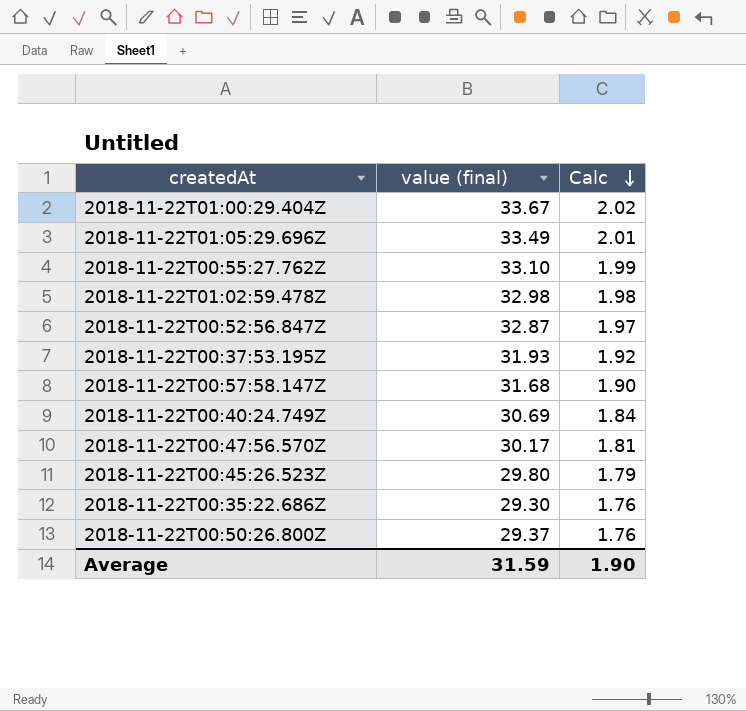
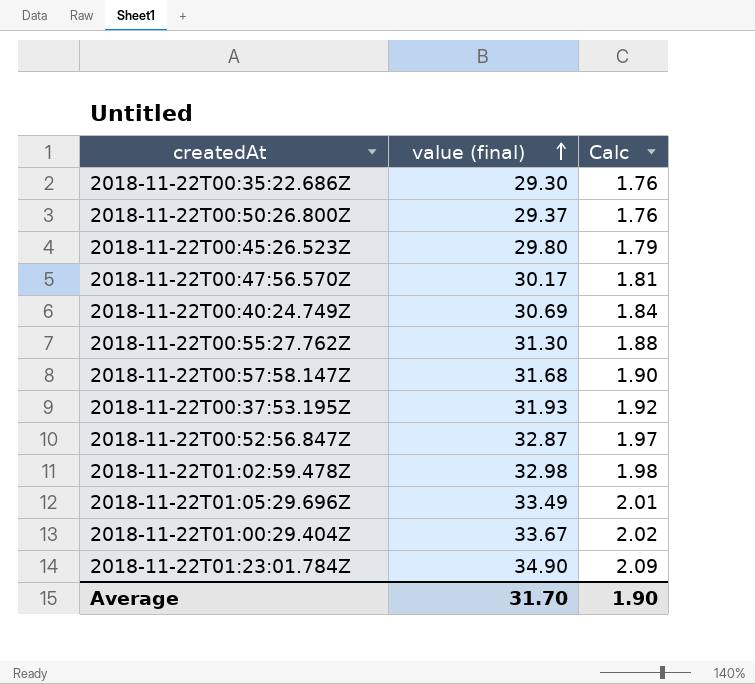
row order: Calc descending -> value (final) ascending
2018-11-22T00:55:27.762Z | value (final): 33.10 -> 31.30
2018-11-22T00:55:27.762Z | Calc: 1.99 -> 1.88
row 2018-11-22T01:23:01.784Z: none -> 34.90 | 2.09
Average | value (final): 31.59 -> 31.70

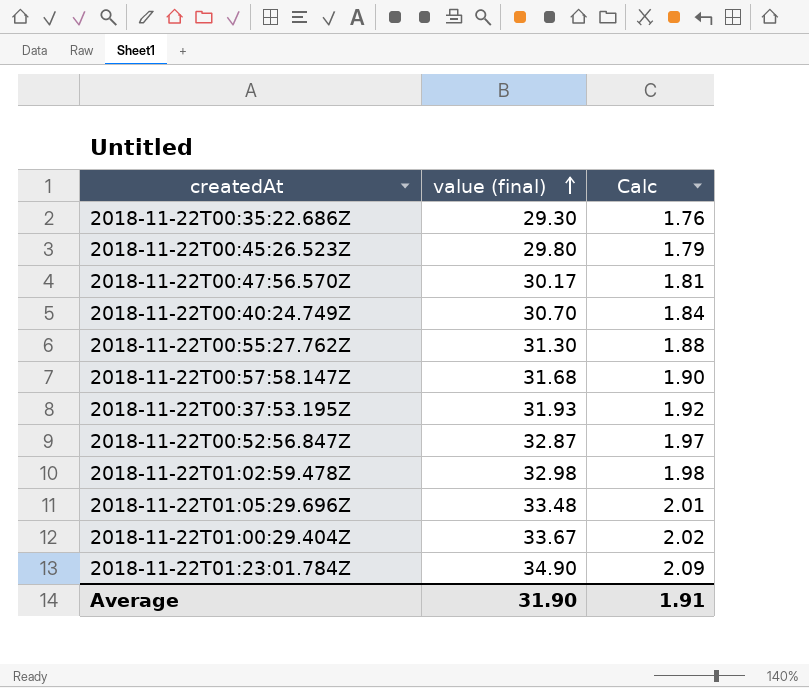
row 2018-11-22T00:50:26.800Z: 29.37 | 1.76 -> none
2018-11-22T00:40:24.749Z | value (final): 30.69 -> 30.70
2018-11-22T01:05:29.696Z | value (final): 33.49 -> 33.48
Average | value (final): 31.70 -> 31.90
Average | Calc: 1.90 -> 1.91

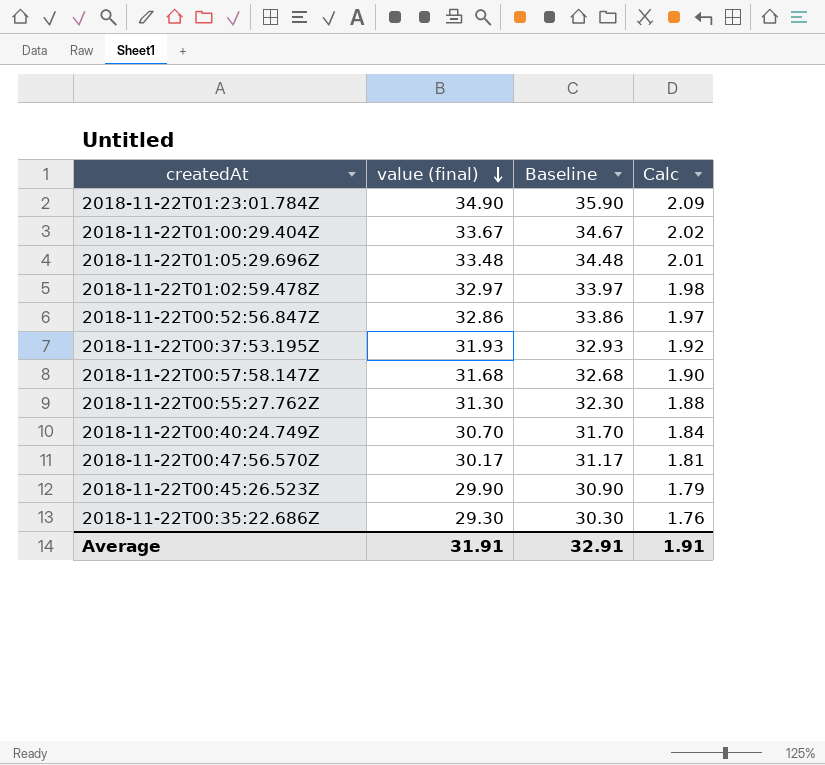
row order: value (final) ascending -> value (final) descending
column Baseline | formula: none -> [value (final)] + 1
2018-11-22T01:02:59.478Z | value (final): 32.98 -> 32.97
2018-11-22T00:52:56.847Z | value (final): 32.87 -> 32.86
2018-11-22T00:45:26.523Z | value (final): 29.80 -> 29.90
Average | value (final): 31.90 -> 31.91

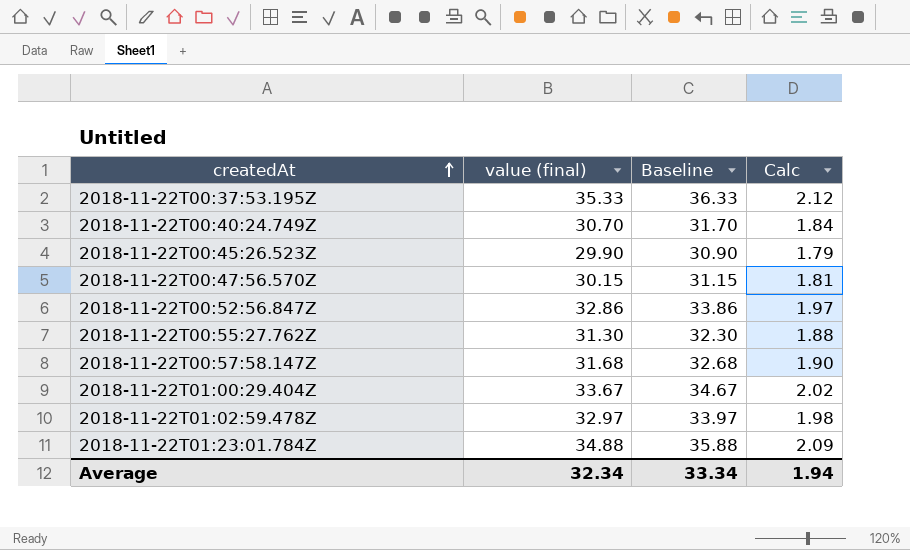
row order: value (final) descending -> createdAt ascending
row 2018-11-22T01:05:29.696Z: 33.48 | 34.48 | 2.01 -> none
row 2018-11-22T00:35:22.686Z: 29.30 | 30.30 | 1.76 -> none
2018-11-22T00:37:53.195Z | value (final): 31.93 -> 35.33
2018-11-22T00:37:53.195Z | Baseline: 32.93 -> 36.33
2018-11-22T00:37:53.195Z | Calc: 1.92 -> 2.12
2018-11-22T00:47:56.570Z | value (final): 30.17 -> 30.15
2018-11-22T00:47:56.570Z | Baseline: 31.17 -> 31.15
2018-11-22T01:23:01.784Z | value (final): 34.90 -> 34.88
2018-11-22T01:23:01.784Z | Baseline: 35.90 -> 35.88
Average | value (final): 31.91 -> 32.34
Average | Baseline: 32.91 -> 33.34
Average | Calc: 1.91 -> 1.94

